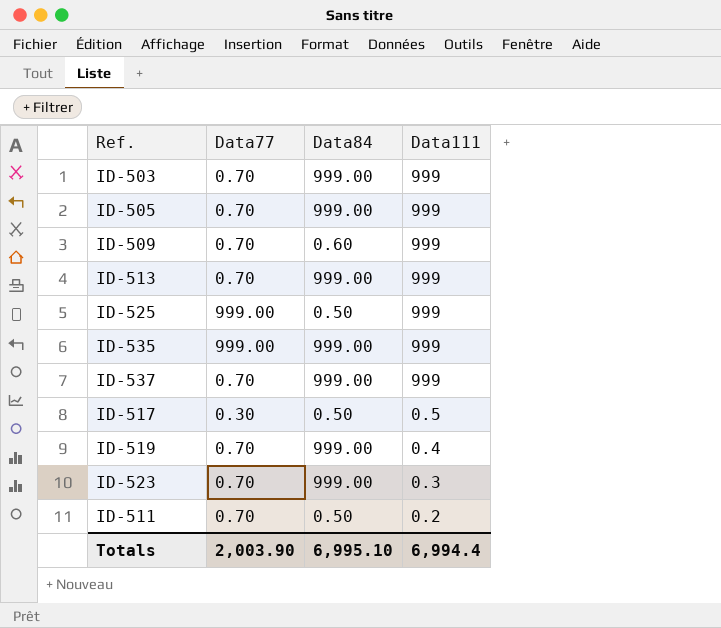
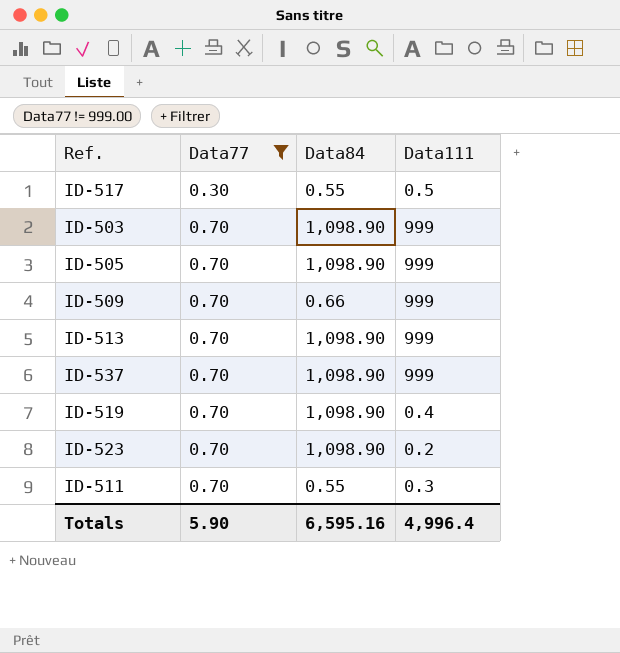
filter: none -> Data77 != 999.00
row order: Data111 descending -> Data77 ascending
ID-517 | Data84: 0.50 -> 0.55
ID-503 | Data84: 999.00 -> 1,098.90
ID-505 | Data84: 999.00 -> 1,098.90
ID-509 | Data84: 0.60 -> 0.66
ID-513 | Data84: 999.00 -> 1,098.90
ID-537 | Data84: 999.00 -> 1,098.90
ID-519 | Data84: 999.00 -> 1,098.90
ID-523 | Data84: 999.00 -> 1,098.90
ID-523 | Data111: 0.3 -> 0.2
ID-511 | Data84: 0.50 -> 0.55
ID-511 | Data111: 0.2 -> 0.3
Totals | Data77: 2,003.90 -> 5.90
Totals | Data84: 6,995.10 -> 6,595.16
Totals | Data111: 6,994.4 -> 4,996.4

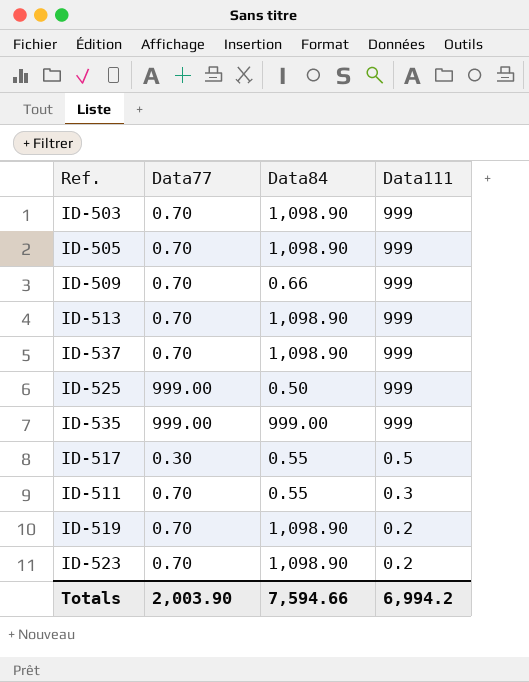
filter: Data77 != 999.00 -> none
row order: Data77 ascending -> Data111 descending
ID-519 | Data111: 0.4 -> 0.2
Totals | Data77: 5.90 -> 2,003.90
Totals | Data84: 6,595.16 -> 7,594.66
Totals | Data111: 4,996.4 -> 6,994.2

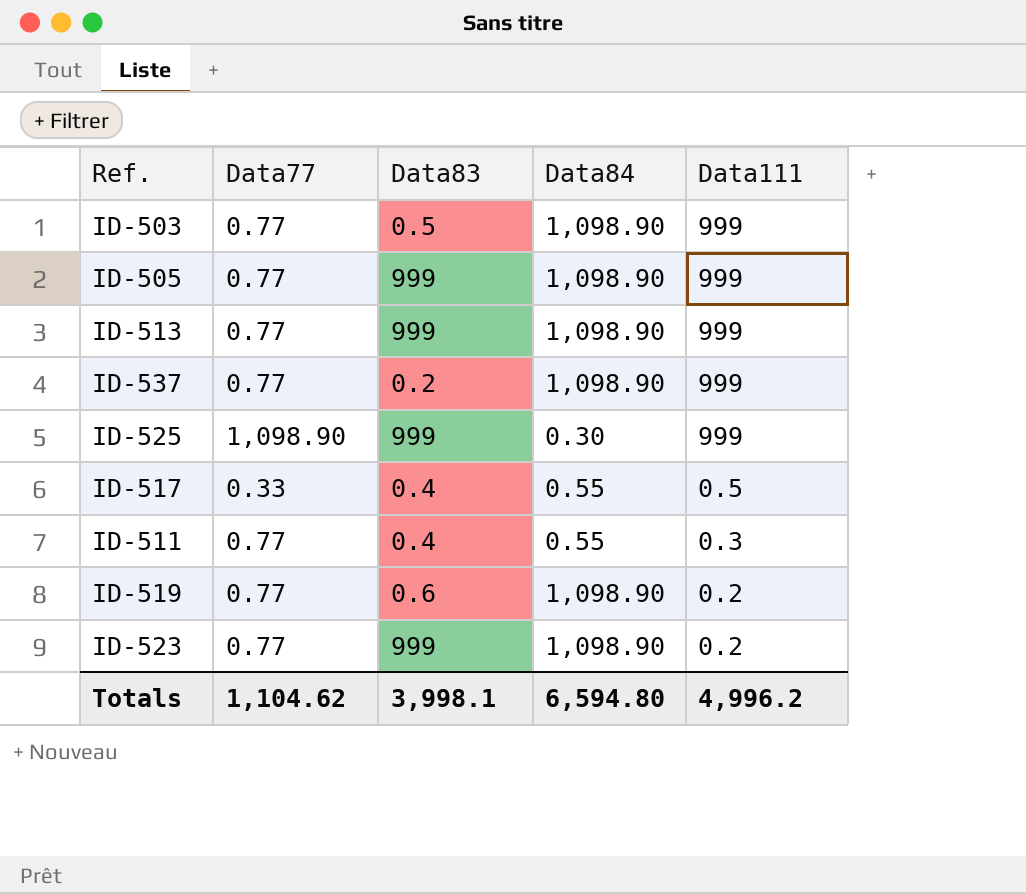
column Data83 | position: none -> 3
row ID-509: 0.70 | 0.66 | 999 -> none
row ID-535: 999.00 | 999.00 | 999 -> none
ID-503 | Data77: 0.70 -> 0.77
ID-505 | Data77: 0.70 -> 0.77
ID-513 | Data77: 0.70 -> 0.77
ID-537 | Data77: 0.70 -> 0.77
ID-525 | Data77: 999.00 -> 1,098.90
ID-525 | Data84: 0.50 -> 0.30
ID-517 | Data77: 0.30 -> 0.33
ID-511 | Data77: 0.70 -> 0.77
ID-519 | Data77: 0.70 -> 0.77
ID-523 | Data77: 0.70 -> 0.77
Totals | Data77: 2,003.90 -> 1,104.62
Totals | Data84: 7,594.66 -> 6,594.80
Totals | Data111: 6,994.2 -> 4,996.2

